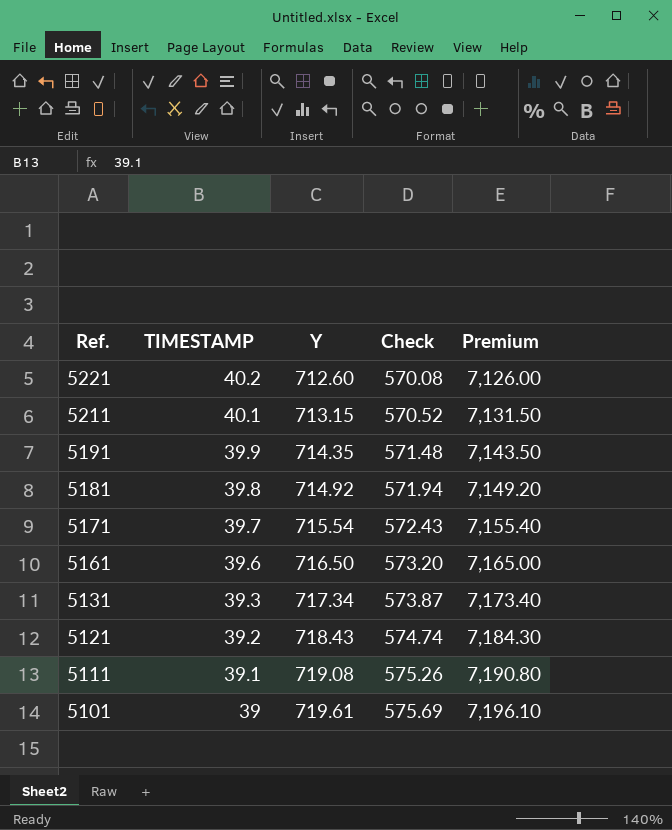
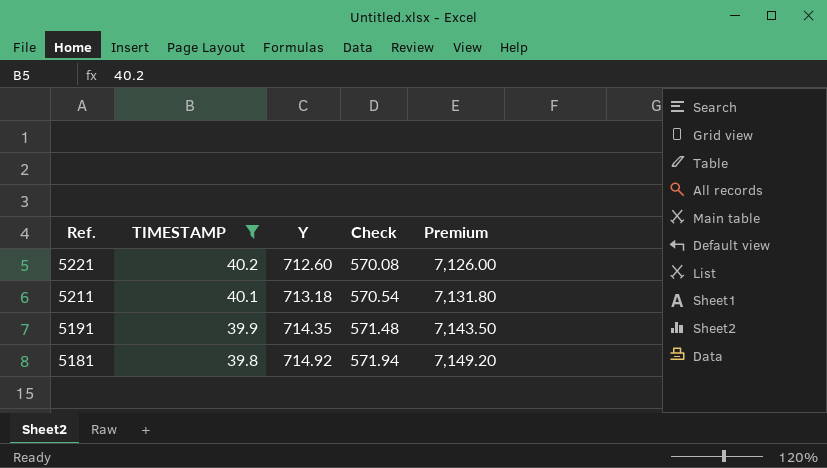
filter: none -> TIMESTAMP >= 39.8
5211 | Y: 713.15 -> 713.18
5211 | Check: 570.52 -> 570.54
5211 | Premium: 7,131.50 -> 7,131.80

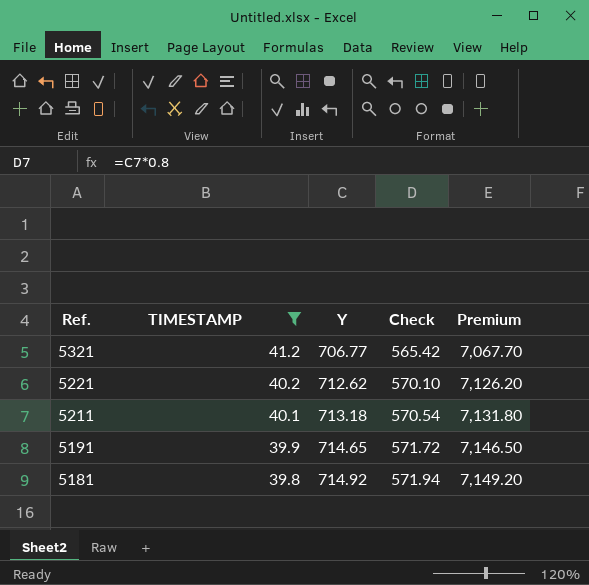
row 5321: none -> 41.2 | 706.77 | 565.42 | 7,067.70
5221 | Y: 712.60 -> 712.62
5221 | Check: 570.08 -> 570.10
5221 | Premium: 7,126.00 -> 7,126.20
5191 | Y: 714.35 -> 714.65
5191 | Check: 571.48 -> 571.72
5191 | Premium: 7,143.50 -> 7,146.50

